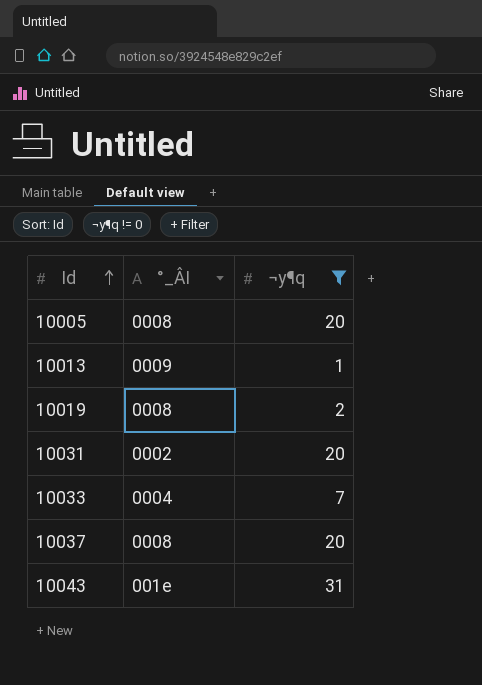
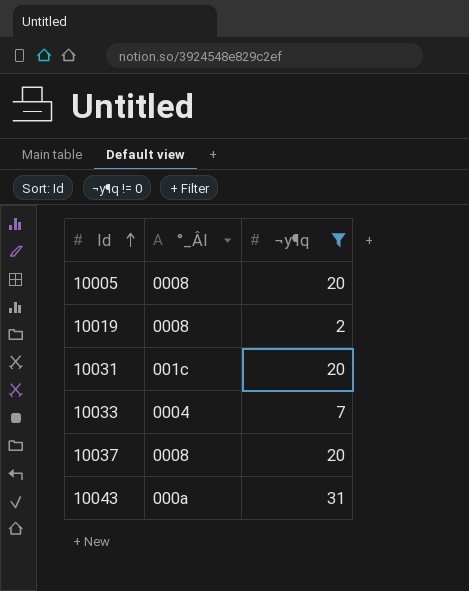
row 10013: 0009 | 1 -> none
10031 | °_ÂI: 0002 -> 001c
10043 | °_ÂI: 001e -> 000a

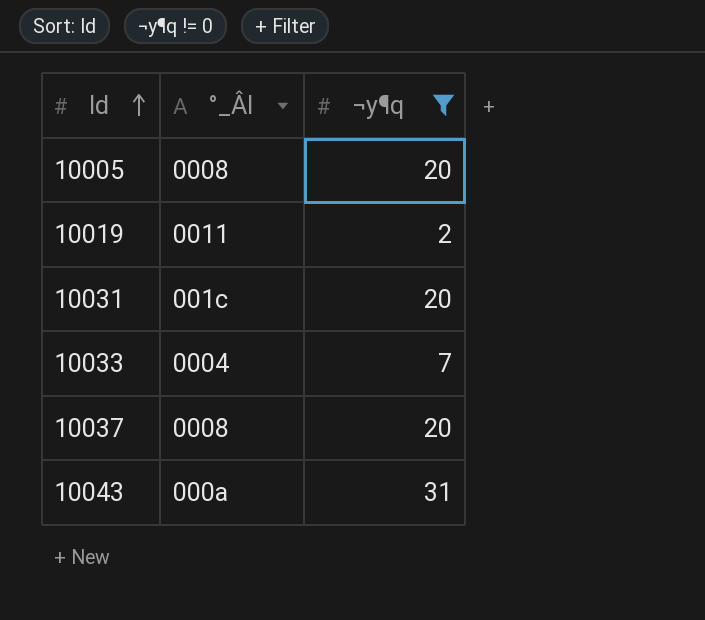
10019 | °_ÂI: 0008 -> 0011

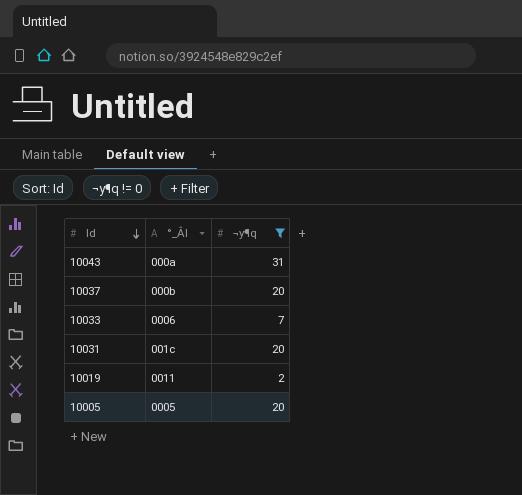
row order: Id ascending -> Id descending
10037 | °_ÂI: 0008 -> 000b
10033 | °_ÂI: 0004 -> 0006
10005 | °_ÂI: 0008 -> 0005

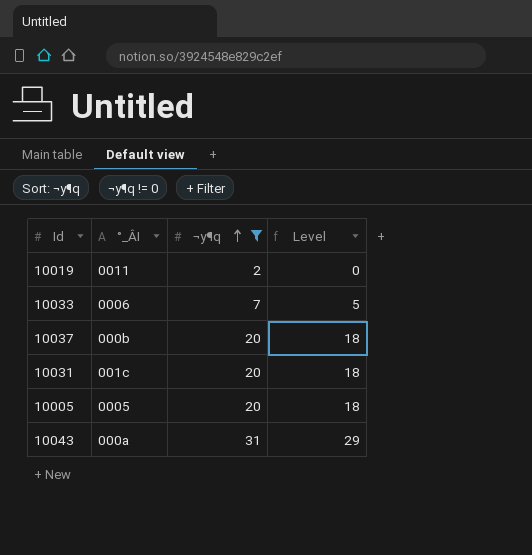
row order: Id descending -> ¬y¶q ascending
column Level | formula: none -> [¬y¶q] - 2

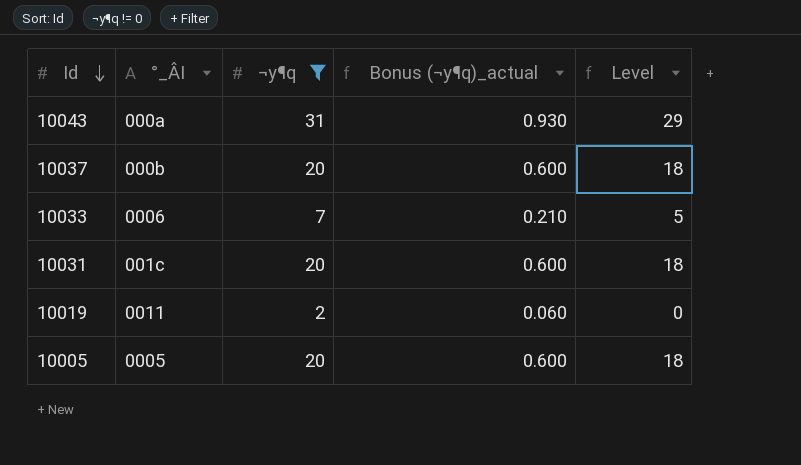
row order: ¬y¶q ascending -> Id descending
column Bonus (¬y¶q)_actual | formula: none -> [¬y¶q] * 0.03

